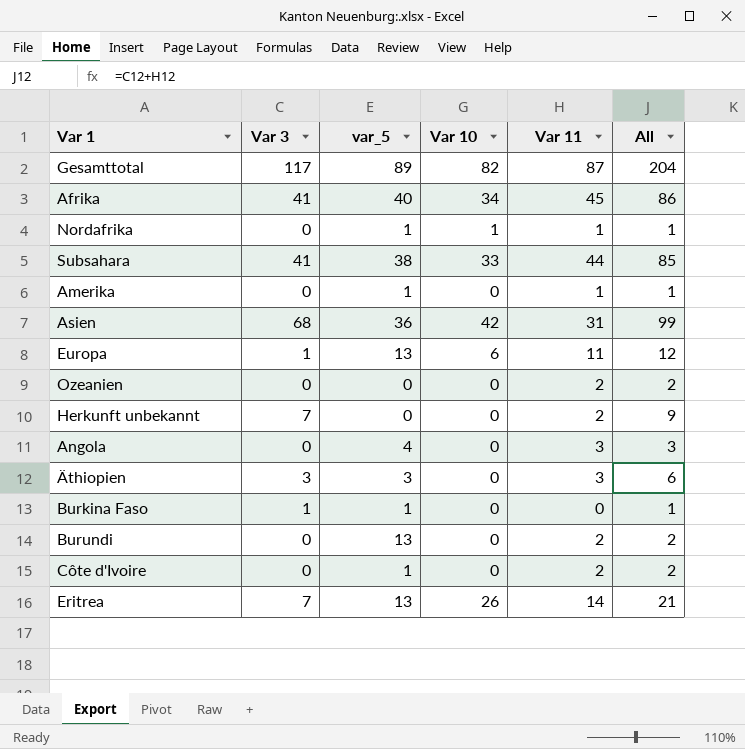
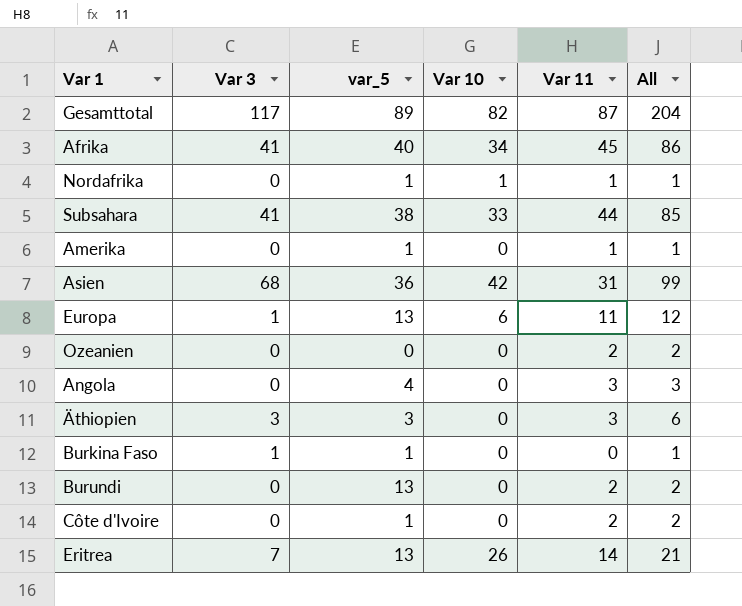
row Herkunft unbekannt: 7 | 0 | 0 | 2 | 9 -> none

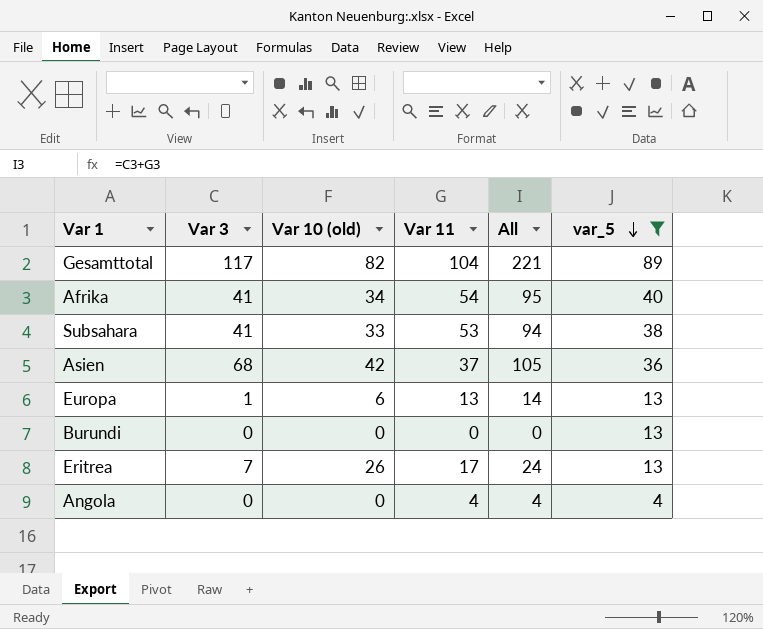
filter: none -> var_5 >= 4
row order: none -> var_5 descending
column name: Var 10 -> Var 10 (old)
column var_5 | position: 3 -> 6
Gesamttotal | Var 11: 87 -> 104
Gesamttotal | All: 204 -> 221
Afrika | Var 11: 45 -> 54
Afrika | All: 86 -> 95
Subsahara | Var 11: 44 -> 53
Subsahara | All: 85 -> 94
Asien | Var 11: 31 -> 37
Asien | All: 99 -> 105
Europa | Var 11: 11 -> 13
Europa | All: 12 -> 14
Burundi | Var 11: 2 -> 0
Burundi | All: 2 -> 0
Eritrea | Var 11: 14 -> 17
Eritrea | All: 21 -> 24
Angola | Var 11: 3 -> 4
Angola | All: 3 -> 4

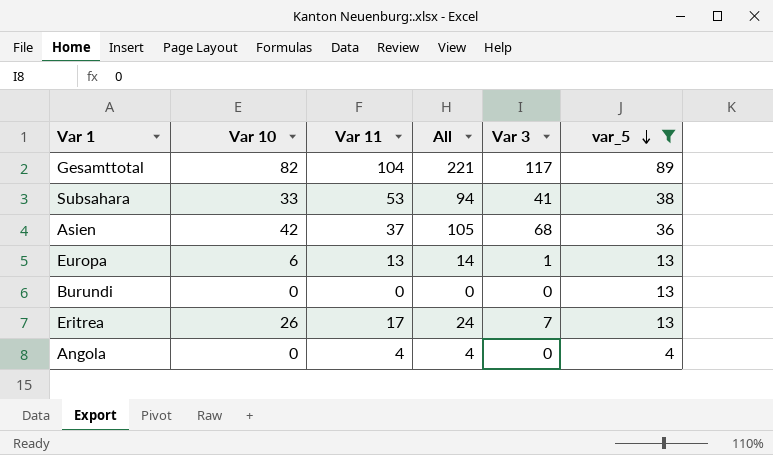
column name: Var 10 (old) -> Var 10
column Var 3 | position: 2 -> 5
row Afrika: 41 | 34 | 54 | 95 | 40 -> none

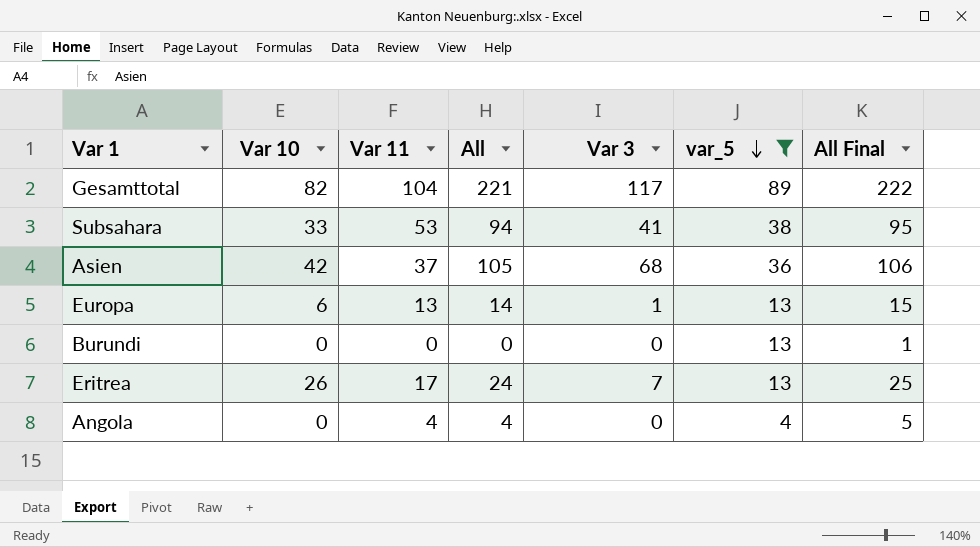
column All Final | formula: none -> [All] + 1

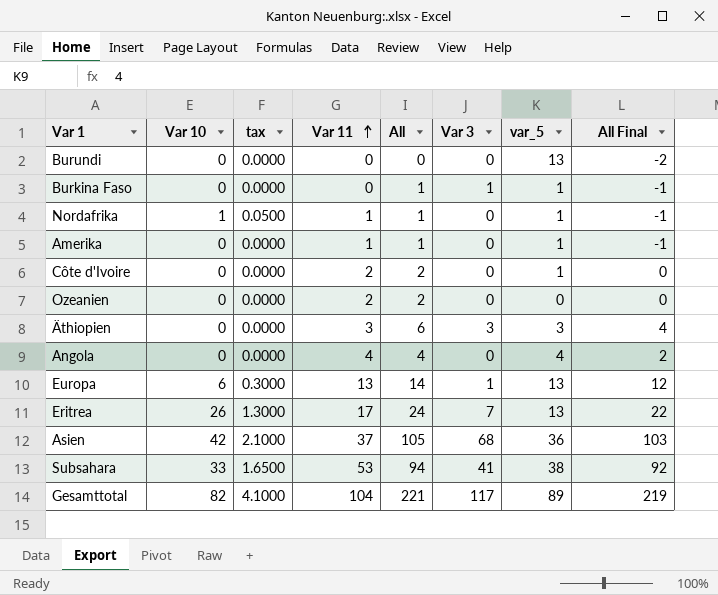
filter: var_5 >= 4 -> none
row order: var_5 descending -> Var 11 ascending
column tax | formula: none -> [Var 10] * 0.05
column All Final | formula: [All] + 1 -> [All] - 2

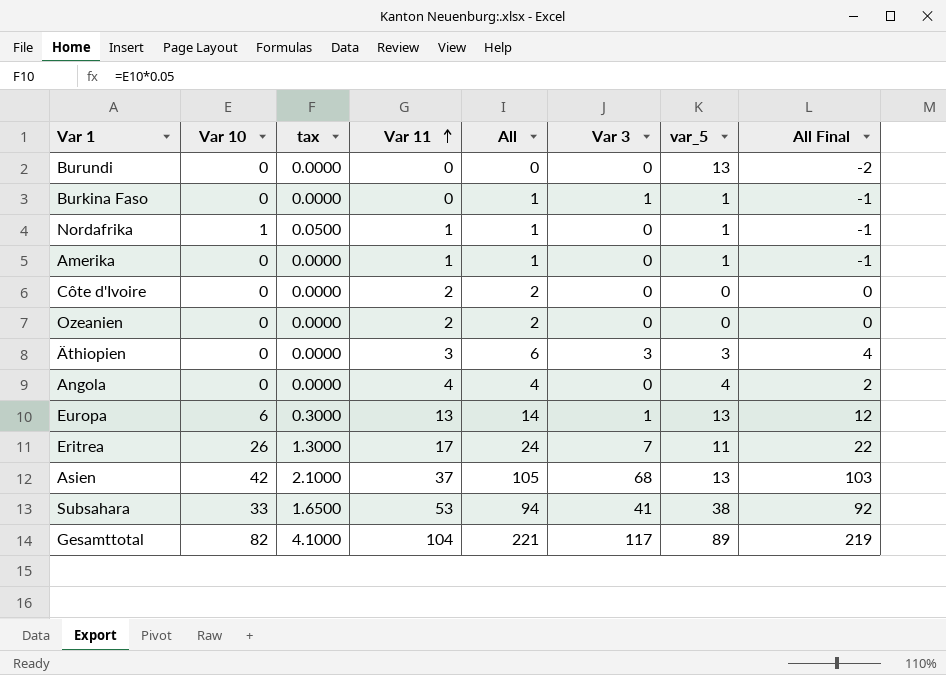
Côte d'Ivoire | var_5: 1 -> 0
Eritrea | var_5: 13 -> 11
Asien | var_5: 36 -> 13

